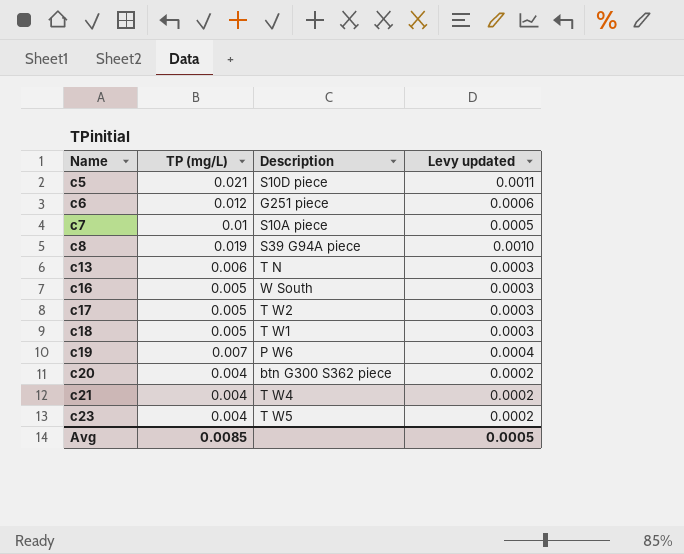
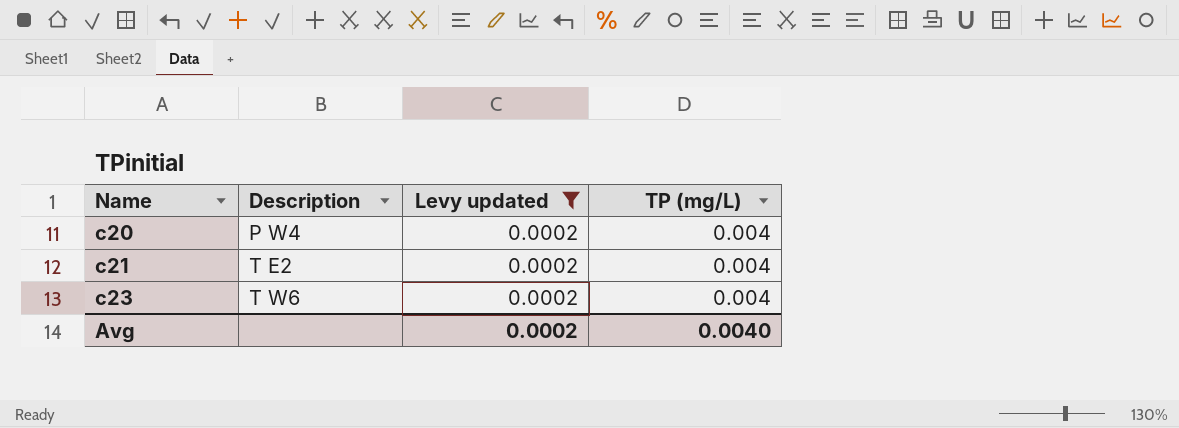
filter: none -> Levy updated = 0.0002
column TP (mg/L) | position: 2 -> 4
c20 | Description: btn G300 S362 piece -> P W4
c21 | Description: T W4 -> T E2
c23 | Description: T W5 -> T W6
Avg | Levy updated: 0.0005 -> 0.0002
Avg | TP (mg/L): 0.0085 -> 0.0040

